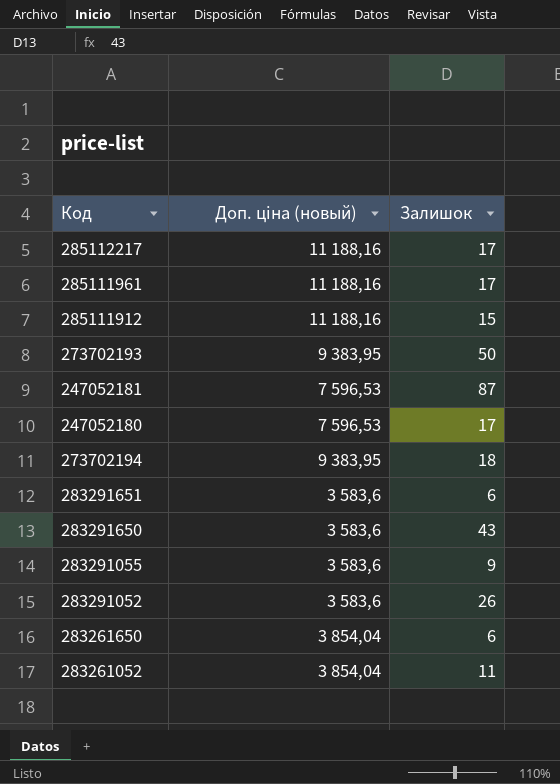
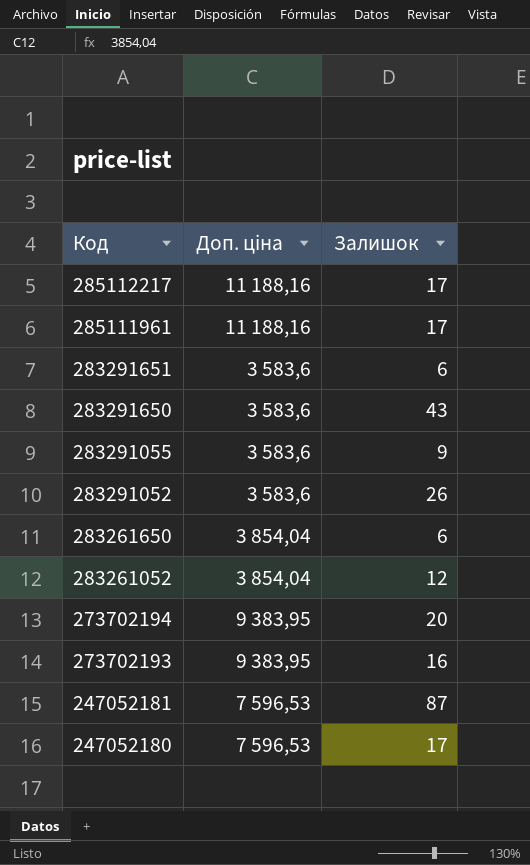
row order: none -> Код descending
column name: Доп. ціна (новый) -> Доп. ціна
row 285111912: 11 188,16 | 15 -> none
283261052 | Залишок: 11 -> 12
273702194 | Залишок: 18 -> 20
273702193 | Залишок: 50 -> 16

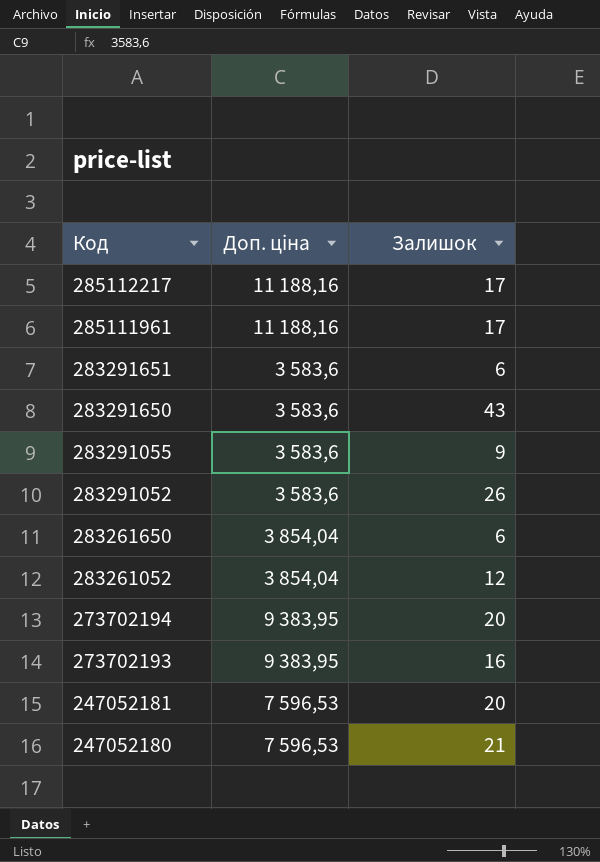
247052181 | Залишок: 87 -> 20
247052180 | Залишок: 17 -> 21

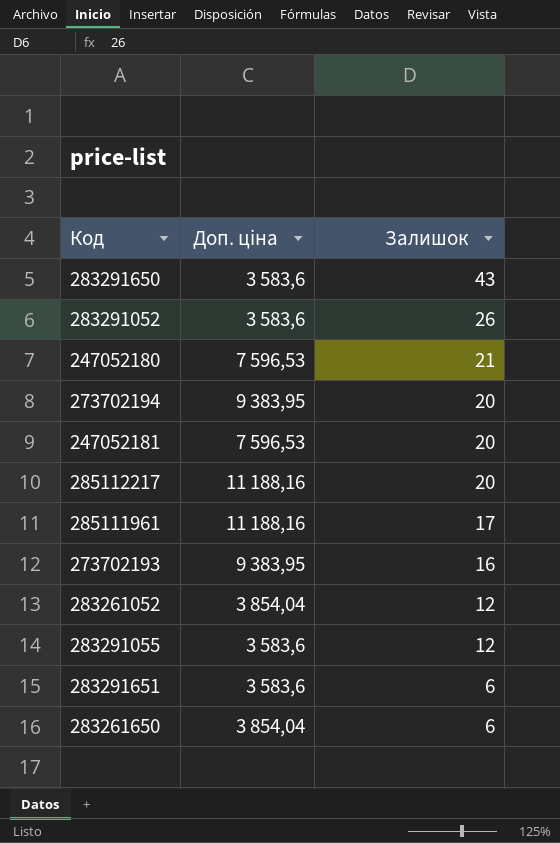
row order: Код descending -> Залишок descending
285112217 | Залишок: 17 -> 20
283291055 | Залишок: 9 -> 12

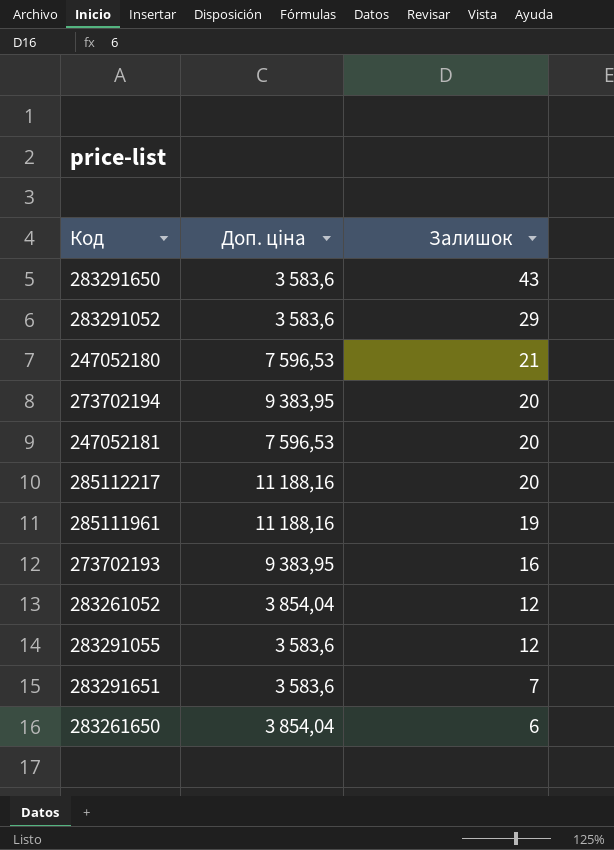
283291052 | Залишок: 26 -> 29
285111961 | Залишок: 17 -> 19
283291651 | Залишок: 6 -> 7

